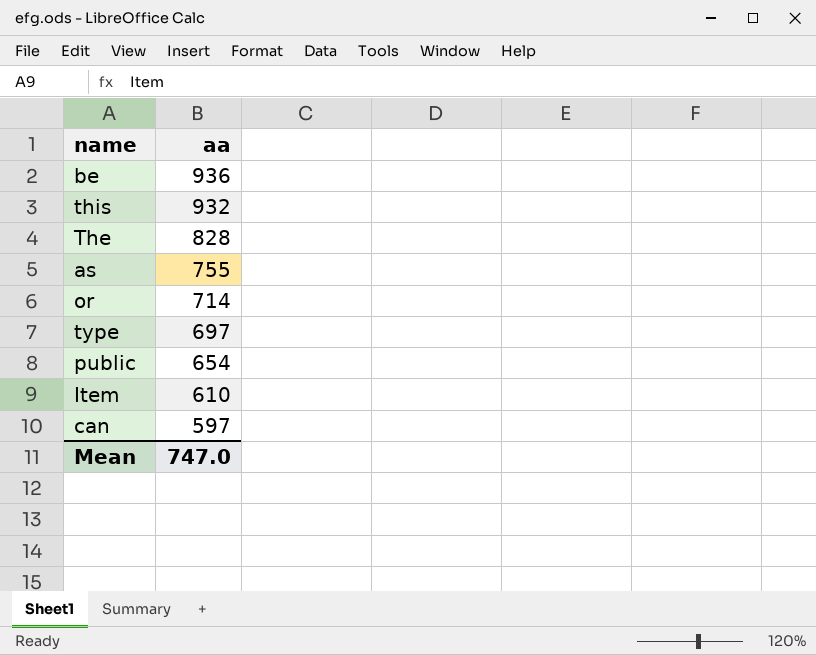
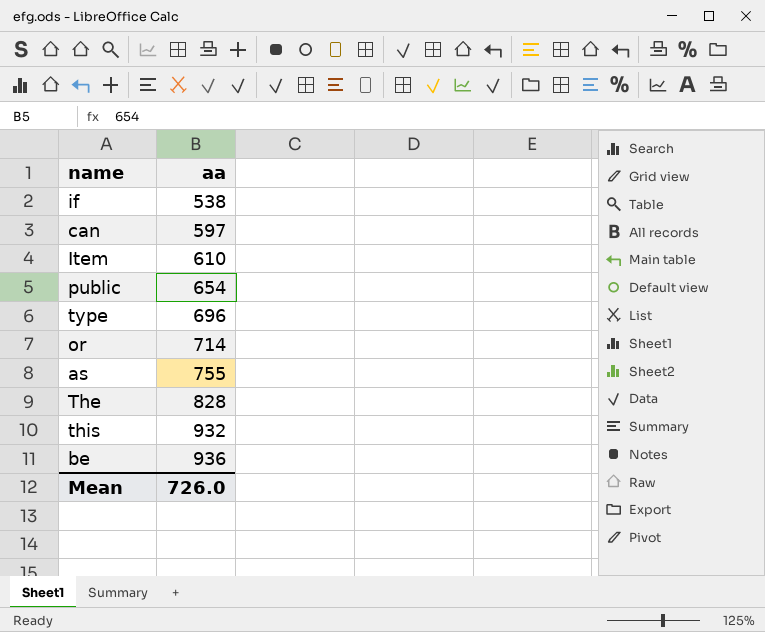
row order: aa descending -> aa ascending
row if: none -> 538
type | aa: 697 -> 696
Mean | aa: 747.0 -> 726.0

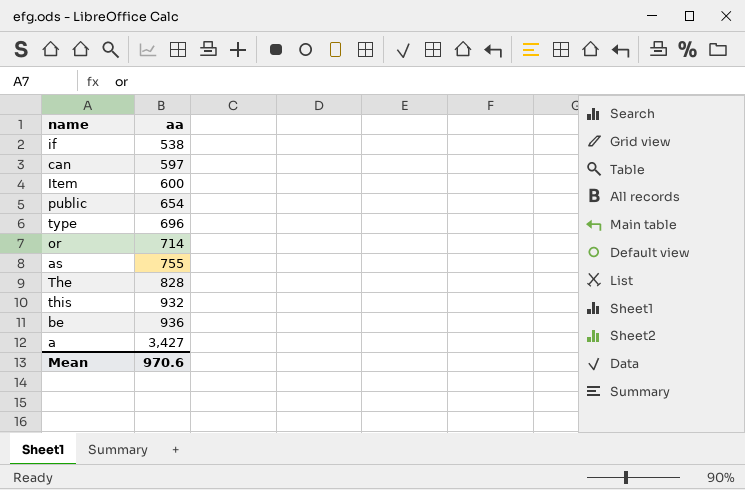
Item | aa: 610 -> 600
row a: none -> 3,427
Mean | aa: 726.0 -> 970.6

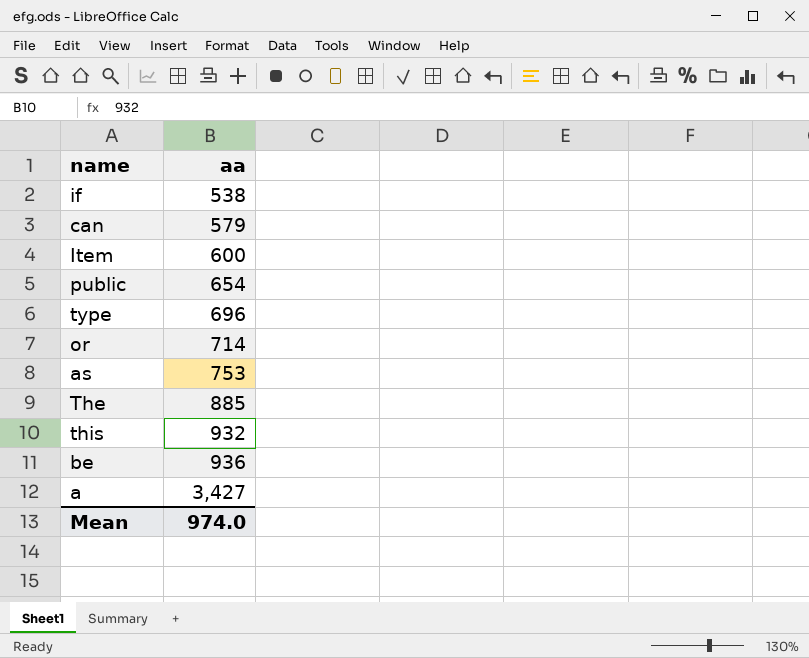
can | aa: 597 -> 579
as | aa: 755 -> 753
The | aa: 828 -> 885
Mean | aa: 970.6 -> 974.0

